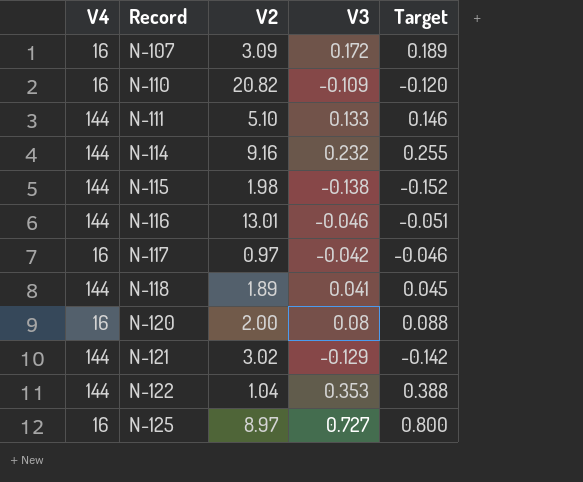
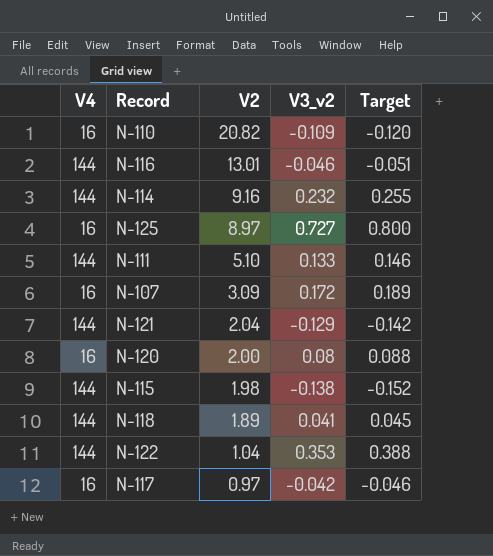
row order: Record ascending -> V2 descending
column name: V3 -> V3_v2
N-121 | V2: 3.02 -> 2.04

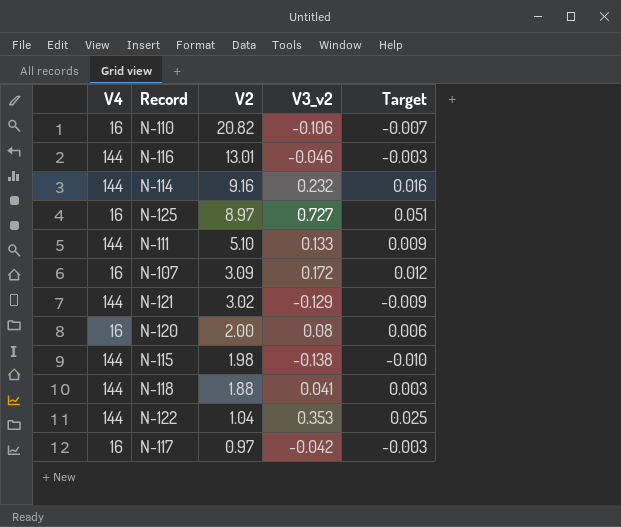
column Target | formula: [V3_v2] * 1.1 -> [V3_v2] * 0.07
N-110 | V3_v2: -0.109 -> -0.106
N-121 | V2: 2.04 -> 3.02
N-118 | V2: 1.89 -> 1.88

